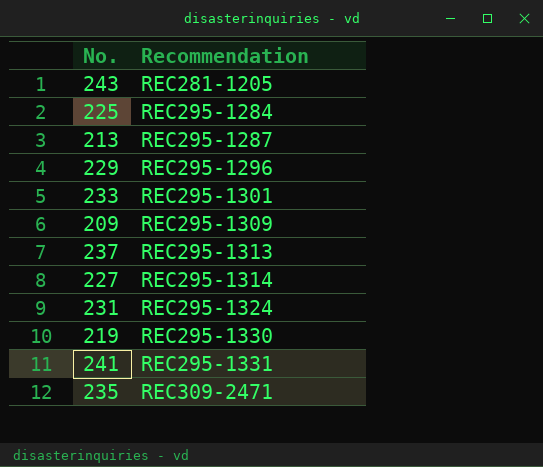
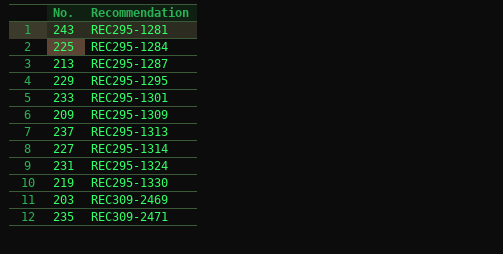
row 241: REC295-1331 -> none
243 | Recommendation: REC281-1205 -> REC295-1281
229 | Recommendation: REC295-1296 -> REC295-1295
row 203: none -> REC309-2469

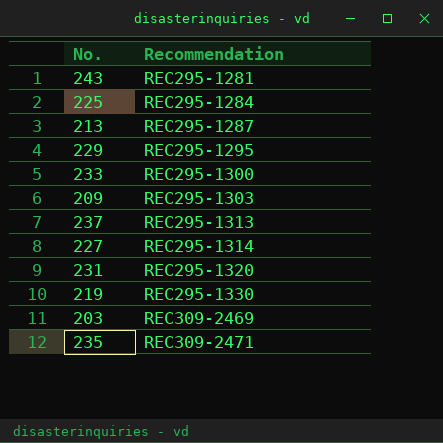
233 | Recommendation: REC295-1301 -> REC295-1300
209 | Recommendation: REC295-1309 -> REC295-1303
231 | Recommendation: REC295-1324 -> REC295-1320

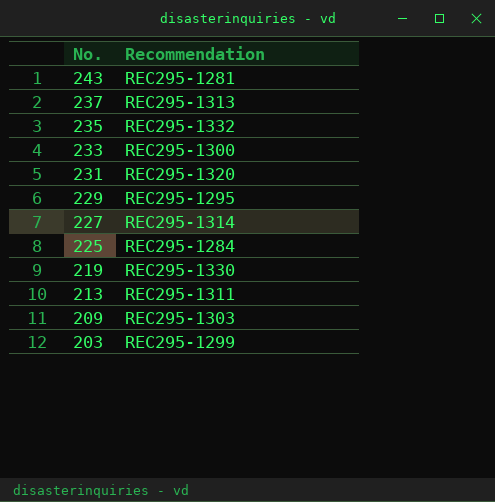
row order: Recommendation ascending -> No. descending
235 | Recommendation: REC309-2471 -> REC295-1332
213 | Recommendation: REC295-1287 -> REC295-1311
203 | Recommendation: REC309-2469 -> REC295-1299

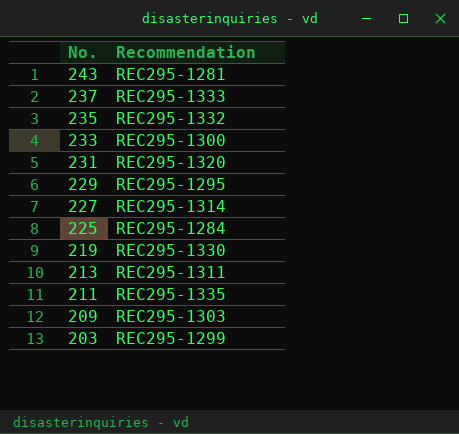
237 | Recommendation: REC295-1313 -> REC295-1333
row 211: none -> REC295-1335

